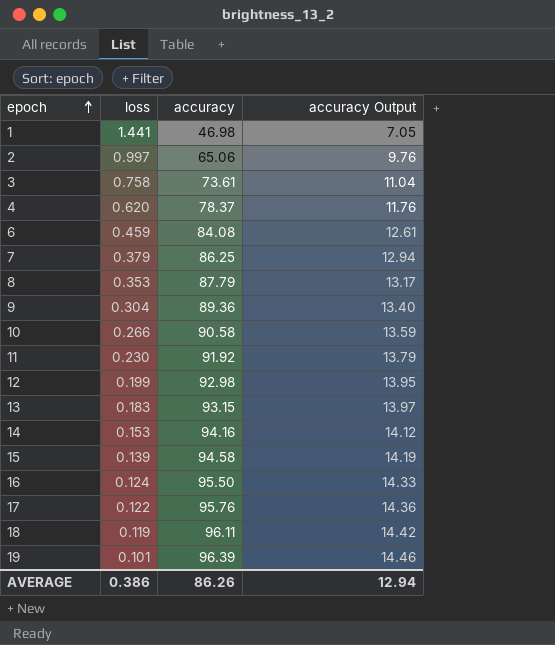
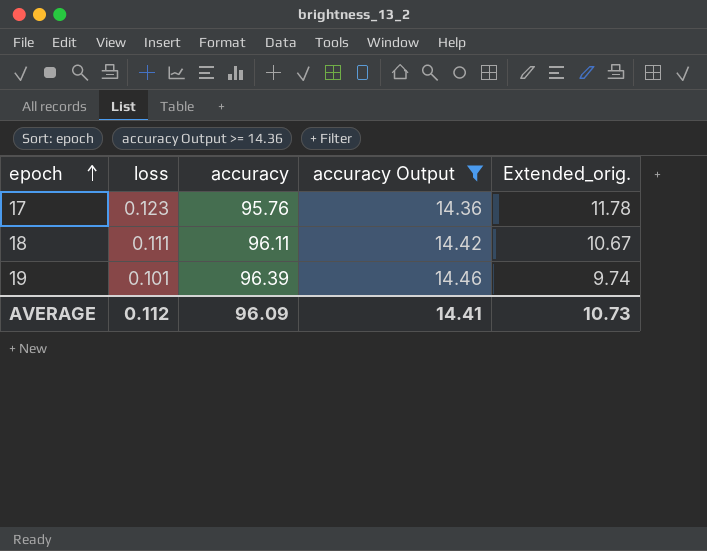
filter: none -> accuracy Output >= 14.36
column Extended_orig. | formula: none -> [loss] * [accuracy]
17 | loss: 0.122 -> 0.123
18 | loss: 0.119 -> 0.111
AVERAGE | loss: 0.386 -> 0.112
AVERAGE | accuracy: 86.26 -> 96.09
AVERAGE | accuracy Output: 12.94 -> 14.41

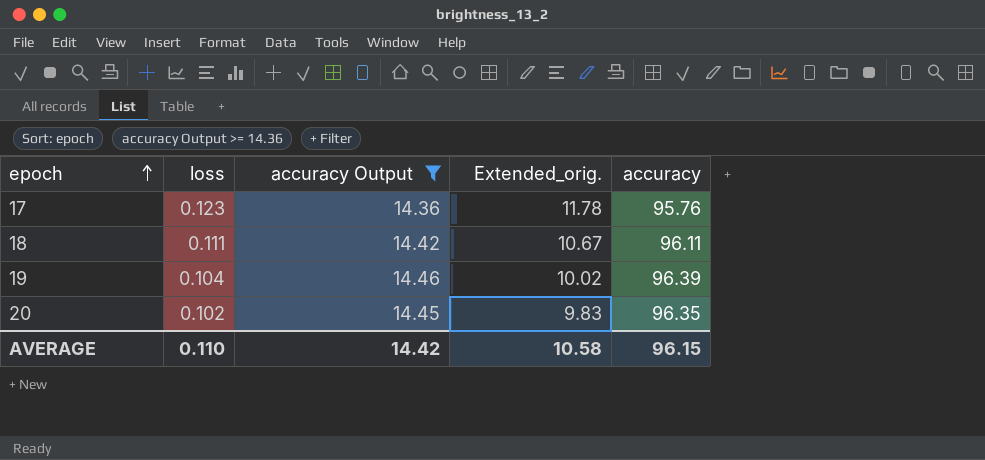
column accuracy | position: 3 -> 5
19 | loss: 0.101 -> 0.104
19 | Extended_orig.: 9.74 -> 10.02
row 20: none -> 0.102 | 14.45 | 9.83 | 96.35
AVERAGE | loss: 0.112 -> 0.110
AVERAGE | accuracy Output: 14.41 -> 14.42
AVERAGE | Extended_orig.: 10.73 -> 10.58
AVERAGE | accuracy: 96.09 -> 96.15

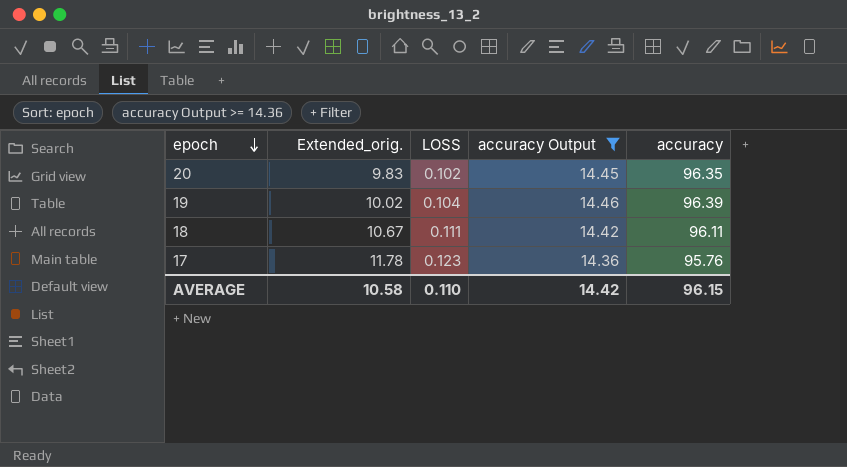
row order: epoch ascending -> epoch descending
column Extended_orig. | position: 4 -> 2
column name: loss -> LOSS

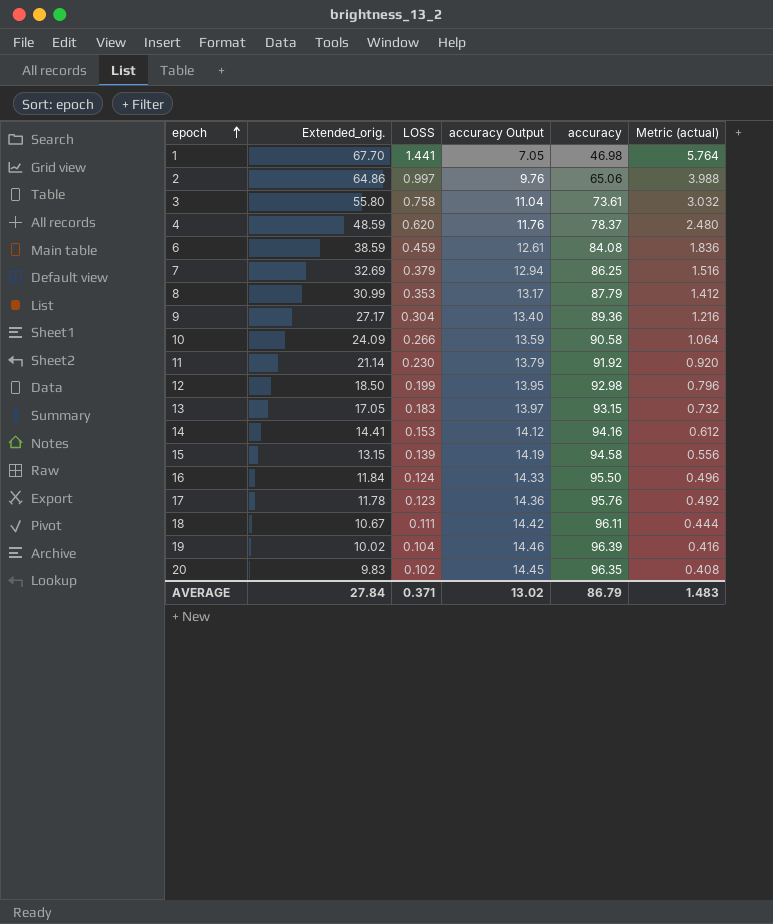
filter: accuracy Output >= 14.36 -> none
row order: epoch descending -> epoch ascending
column Metric (actual) | formula: none -> [LOSS] * 4
AVERAGE | Extended_orig.: 10.58 -> 27.84
AVERAGE | LOSS: 0.110 -> 0.371
AVERAGE | accuracy Output: 14.42 -> 13.02
AVERAGE | accuracy: 96.15 -> 86.79

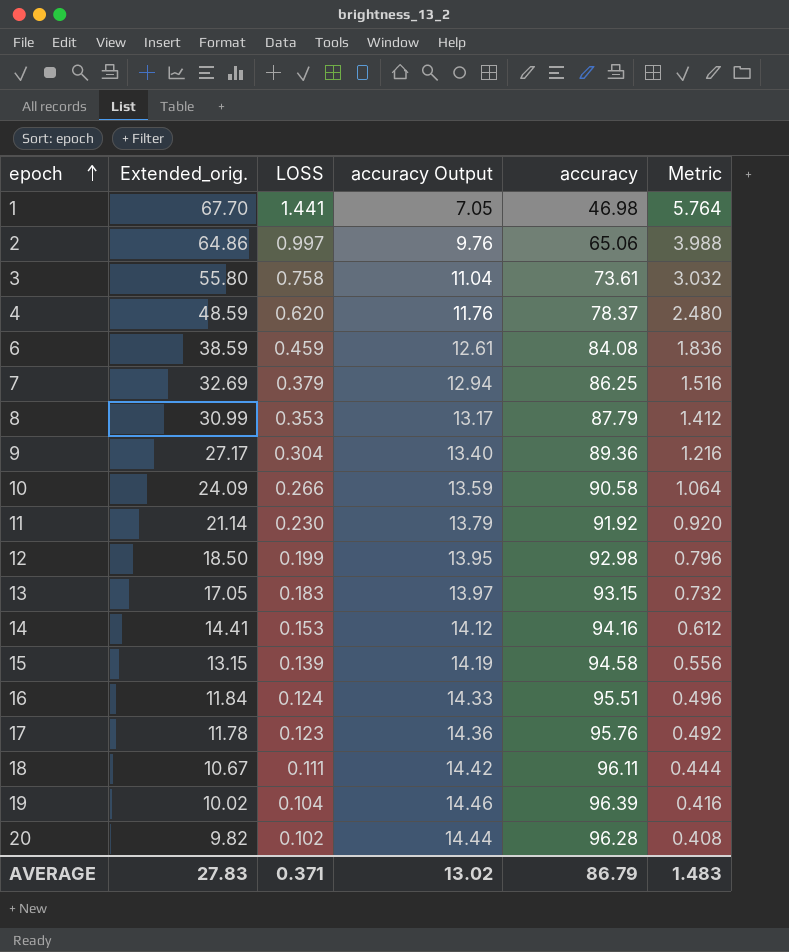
column name: Metric (actual) -> Metric
16 | accuracy: 95.50 -> 95.51
20 | Extended_orig.: 9.83 -> 9.82
20 | accuracy Output: 14.45 -> 14.44
20 | accuracy: 96.35 -> 96.28
AVERAGE | Extended_orig.: 27.84 -> 27.83

